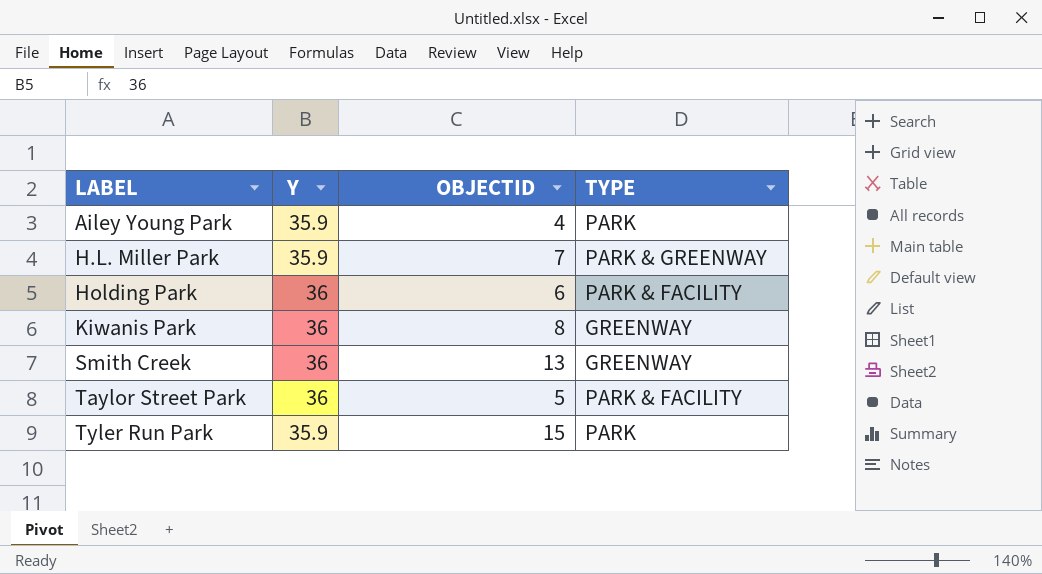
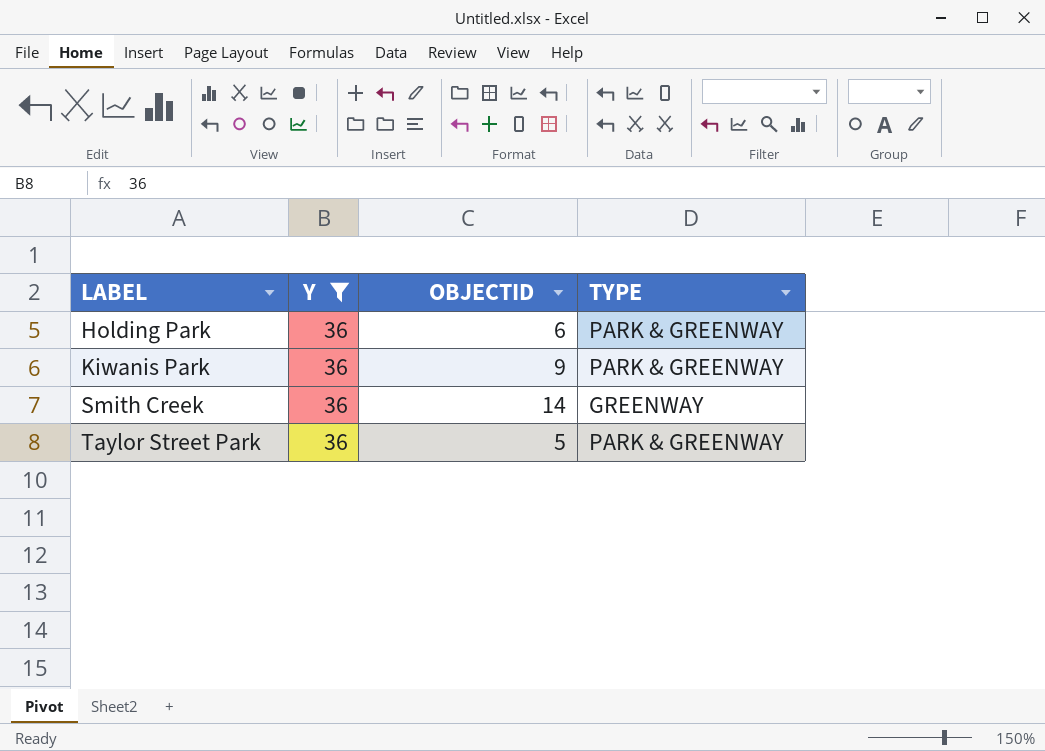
filter: none -> Y = 36
Holding Park | TYPE: PARK & FACILITY -> PARK & GREENWAY
Kiwanis Park | OBJECTID: 8 -> 9
Kiwanis Park | TYPE: GREENWAY -> PARK & GREENWAY
Smith Creek | OBJECTID: 13 -> 14
Taylor Street Park | TYPE: PARK & FACILITY -> PARK & GREENWAY

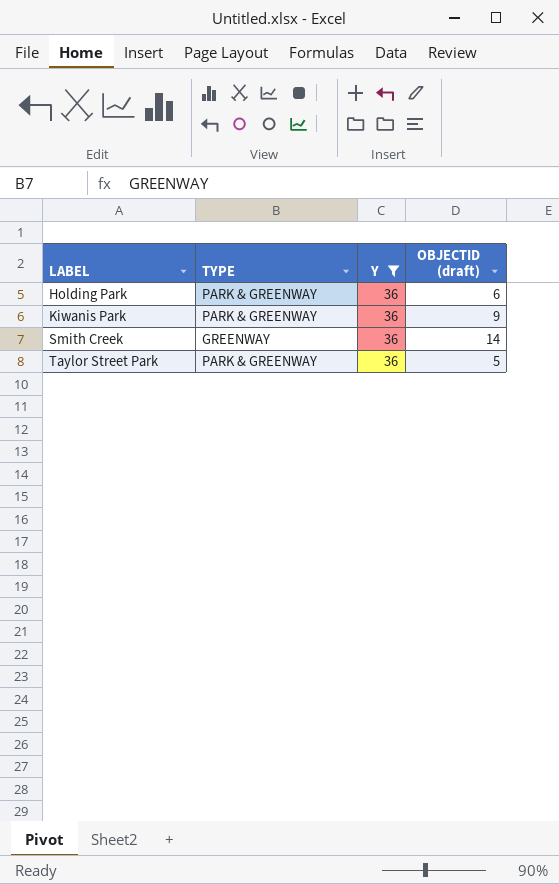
column TYPE | position: 4 -> 2
column name: OBJECTID -> OBJECTID (draft)

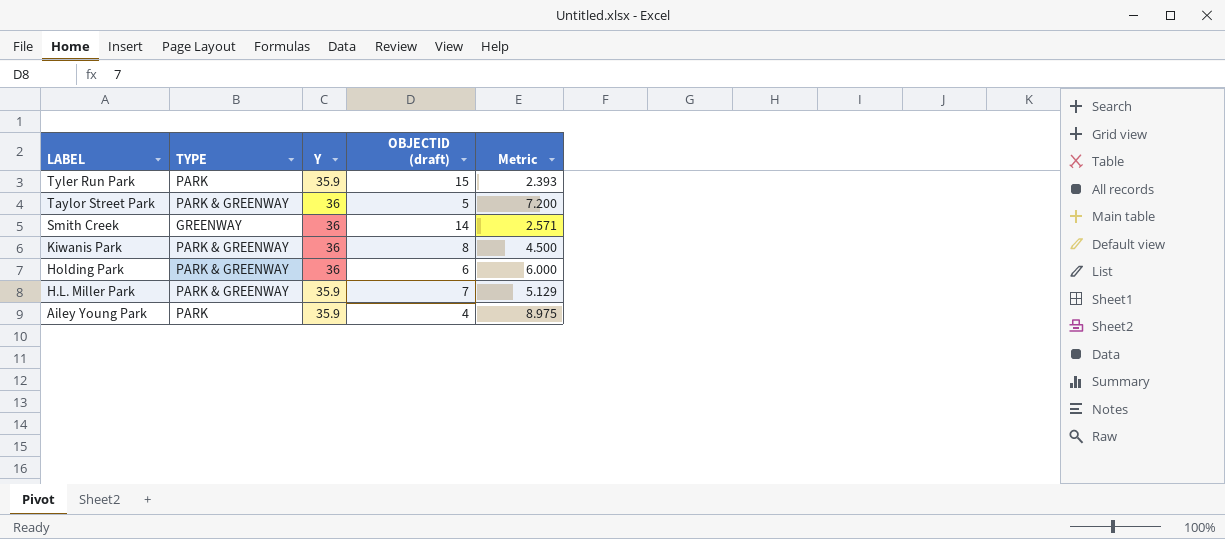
filter: Y = 36 -> none
row order: LABEL ascending -> LABEL descending
column Metric | formula: none -> [Y] / [OBJECTID (draft)]
Kiwanis Park | OBJECTID (draft): 9 -> 8

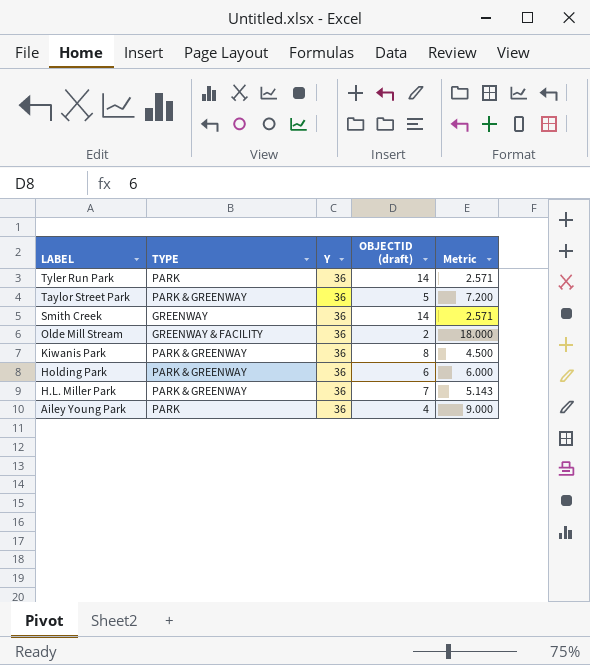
Tyler Run Park | Y: 35.9 -> 36
Tyler Run Park | OBJECTID (draft): 15 -> 14
Tyler Run Park | Metric: 2.393 -> 2.571
row Olde Mill Stream: none -> GREENWAY & FACILITY | 36 | 2 | 18.000
H.L. Miller Park | Y: 35.9 -> 36
H.L. Miller Park | Metric: 5.129 -> 5.143
Ailey Young Park | Y: 35.9 -> 36
Ailey Young Park | Metric: 8.975 -> 9.000

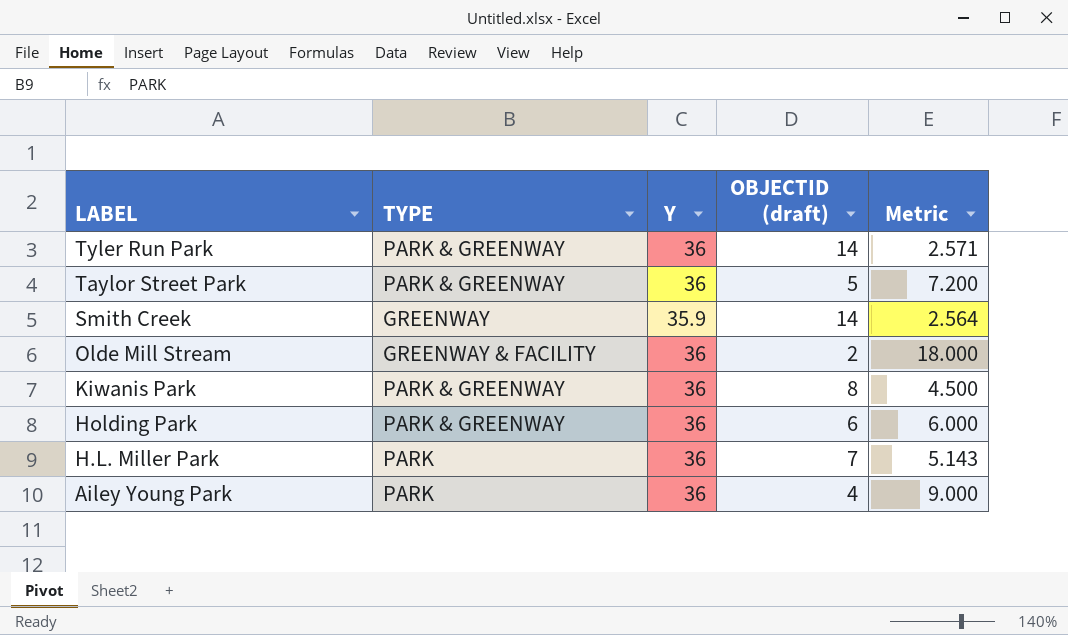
Tyler Run Park | TYPE: PARK -> PARK & GREENWAY
Smith Creek | Y: 36 -> 35.9
Smith Creek | Metric: 2.571 -> 2.564
H.L. Miller Park | TYPE: PARK & GREENWAY -> PARK

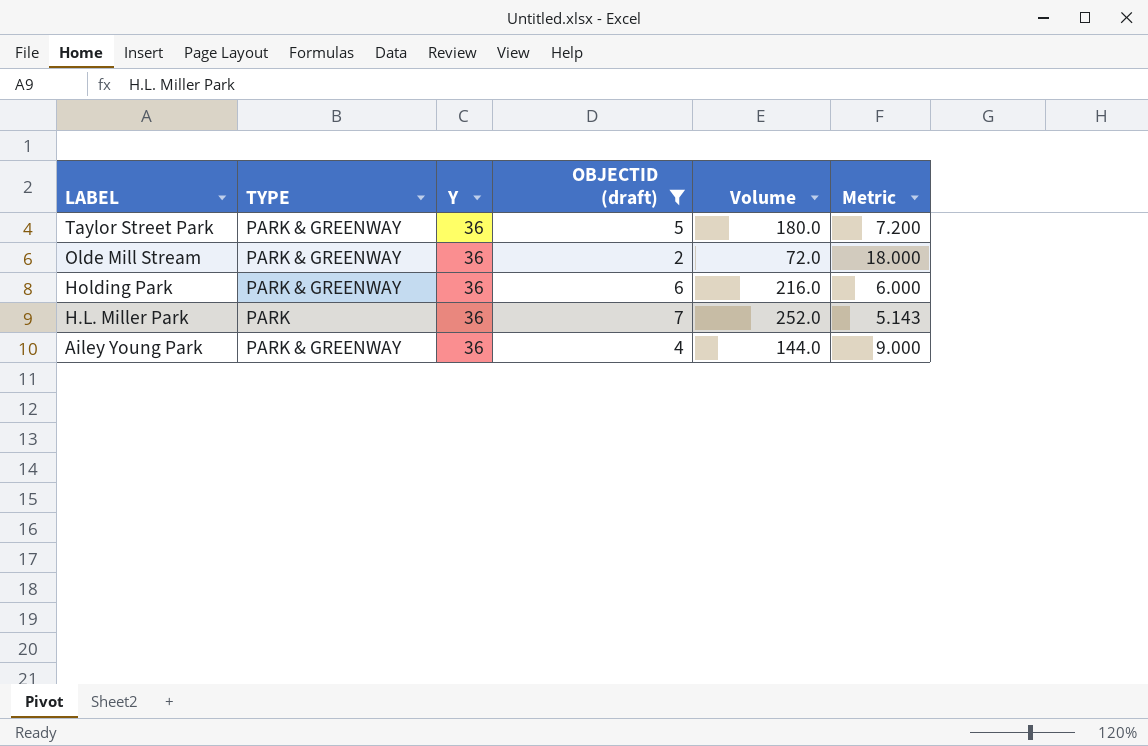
filter: none -> OBJECTID (draft) <= 7
column Volume | formula: none -> [Y] * [OBJECTID (draft)]
Olde Mill Stream | TYPE: GREENWAY & FACILITY -> PARK & GREENWAY
Ailey Young Park | TYPE: PARK -> PARK & GREENWAY

